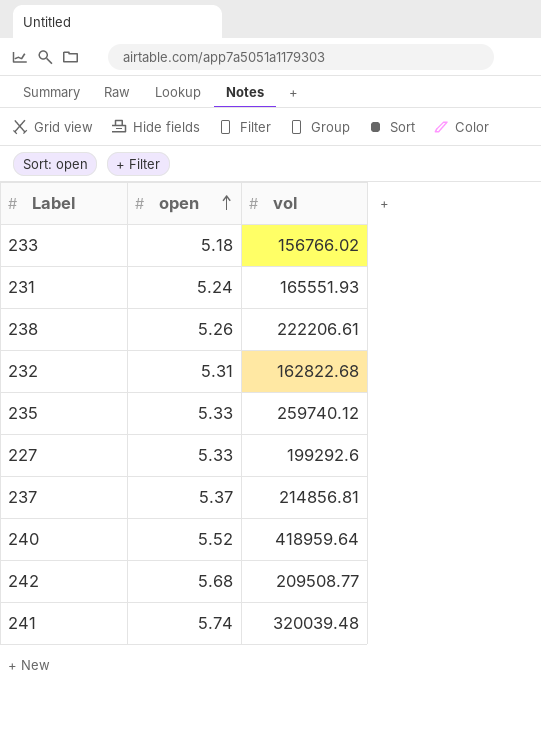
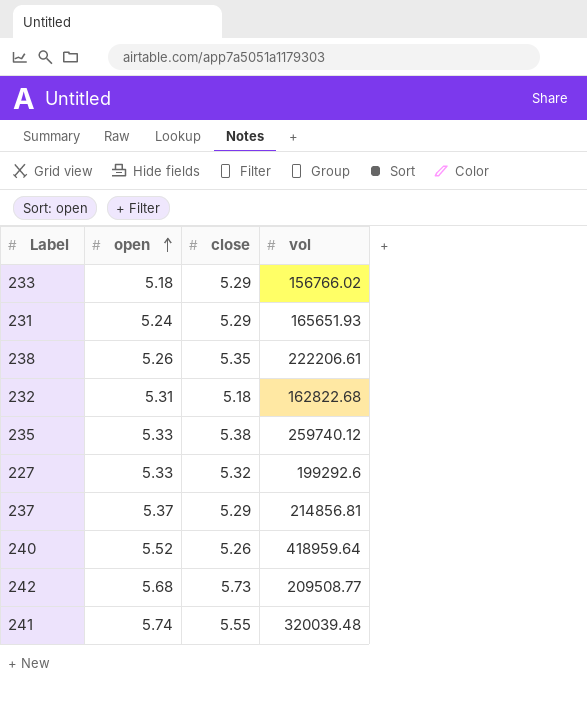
column close | position: none -> 3
231 | vol: 165551.93 -> 165651.93

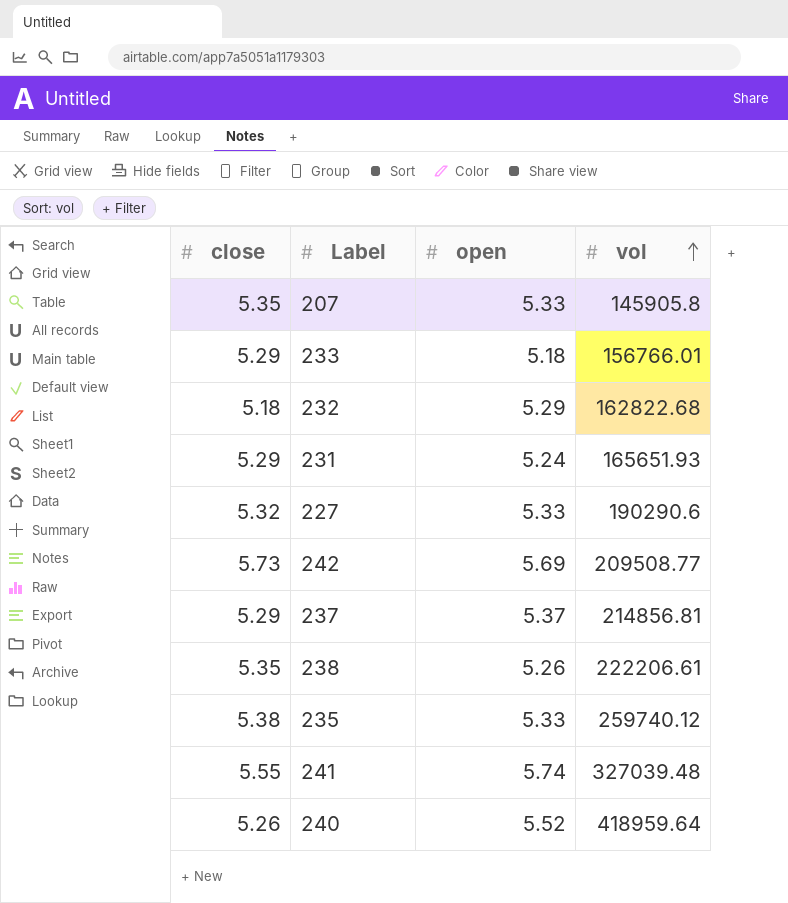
row order: open ascending -> vol ascending
column close | position: 3 -> 1
row 207: none -> 5.35 | 5.33 | 145905.8
233 | vol: 156766.02 -> 156766.01
232 | open: 5.31 -> 5.29
227 | vol: 199292.6 -> 190290.6
242 | open: 5.68 -> 5.69
241 | vol: 320039.48 -> 327039.48

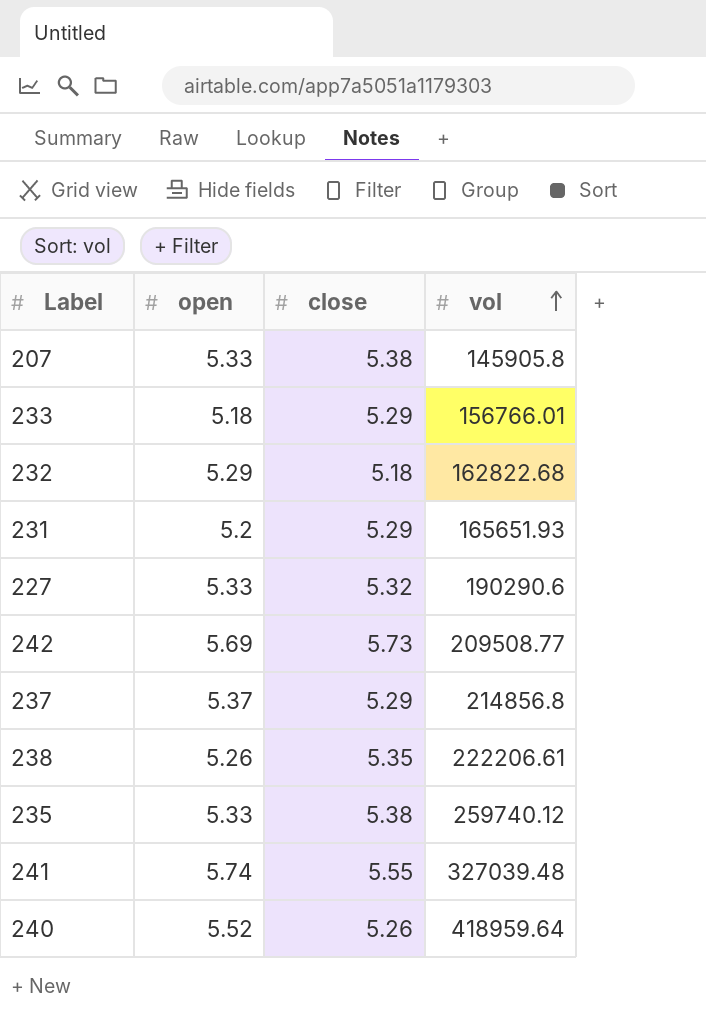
column close | position: 1 -> 3
207 | close: 5.35 -> 5.38
231 | open: 5.24 -> 5.2
237 | vol: 214856.81 -> 214856.8

